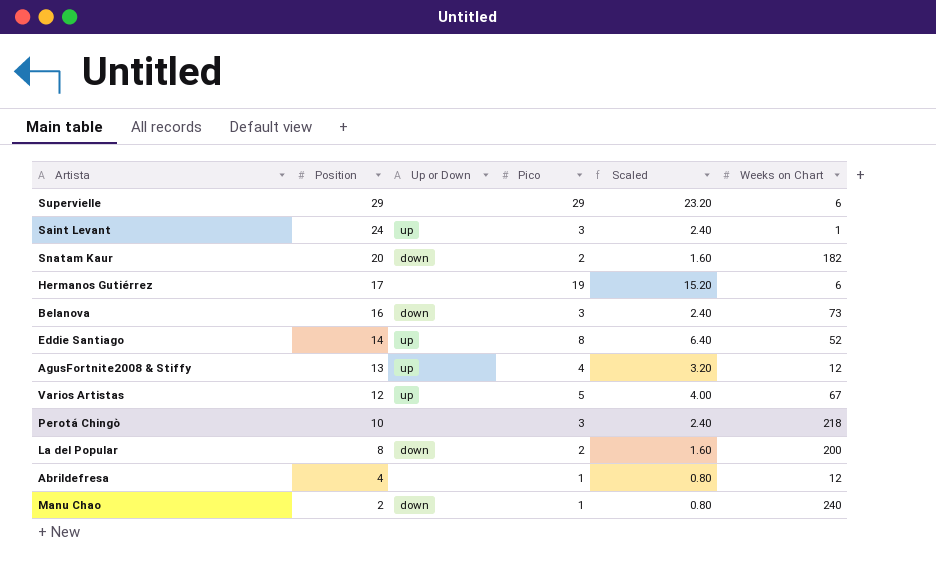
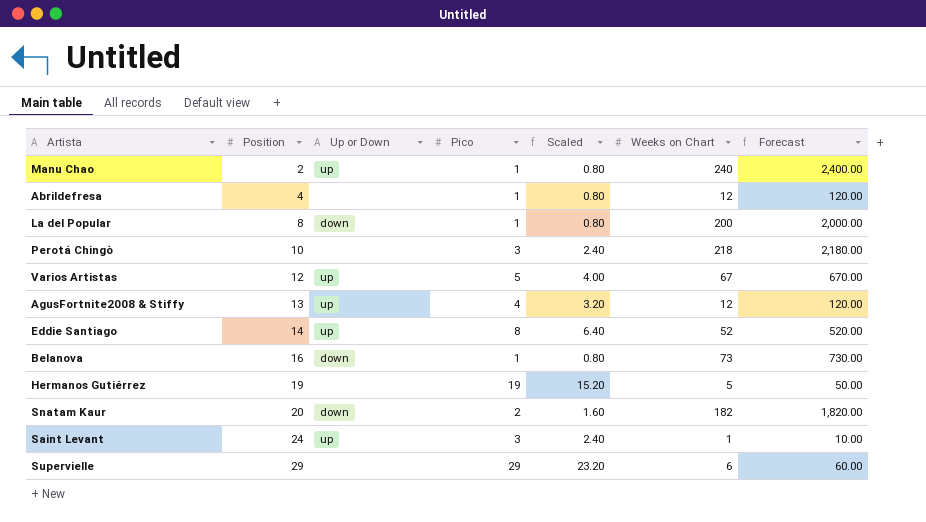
row order: Position descending -> Position ascending
column Forecast | formula: none -> [Weeks on Chart] * 10
Manu Chao | Up or Down: down -> up
La del Popular | Pico: 2 -> 1
La del Popular | Scaled: 1.60 -> 0.80
Belanova | Pico: 3 -> 1
Belanova | Scaled: 2.40 -> 0.80
Hermanos Gutiérrez | Position: 17 -> 19
Hermanos Gutiérrez | Weeks on Chart: 6 -> 5

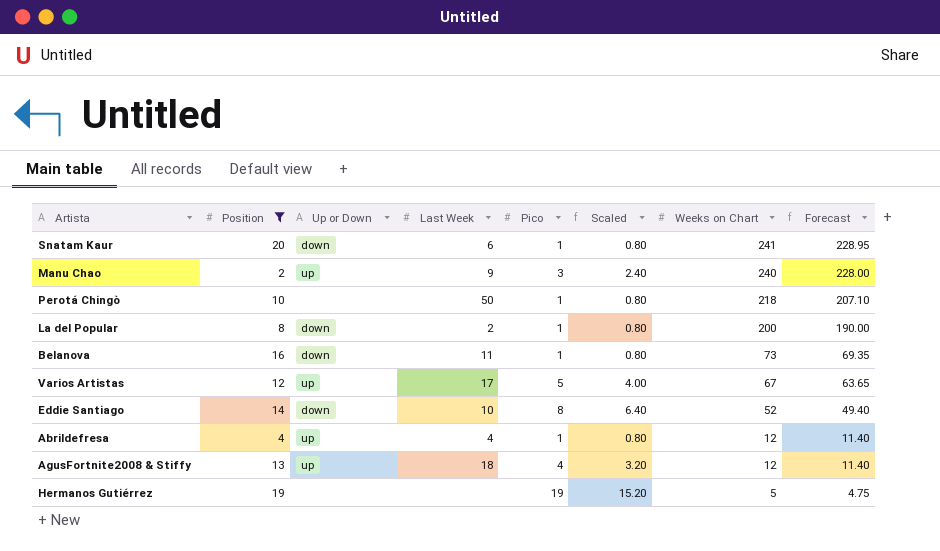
filter: none -> Position <= 20
row order: Position ascending -> Weeks on Chart descending
column Last Week | position: none -> 4
column Forecast | formula: [Weeks on Chart] * 10 -> [Weeks on Chart] * 0.95
Snatam Kaur | Pico: 2 -> 1
Snatam Kaur | Scaled: 1.60 -> 0.80
Snatam Kaur | Weeks on Chart: 182 -> 241
Manu Chao | Pico: 1 -> 3
Manu Chao | Scaled: 0.80 -> 2.40
Perotá Chingò | Pico: 3 -> 1
Perotá Chingò | Scaled: 2.40 -> 0.80
Eddie Santiago | Up or Down: up -> down
Abrildefresa | Up or Down: none -> up

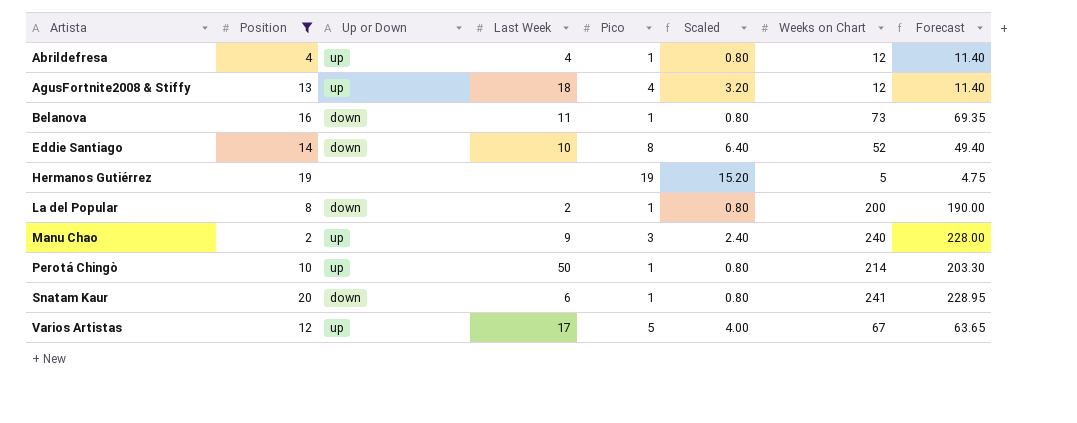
row order: Weeks on Chart descending -> Artista ascending
Perotá Chingò | Up or Down: none -> up
Perotá Chingò | Weeks on Chart: 218 -> 214
Perotá Chingò | Forecast: 207.10 -> 203.30

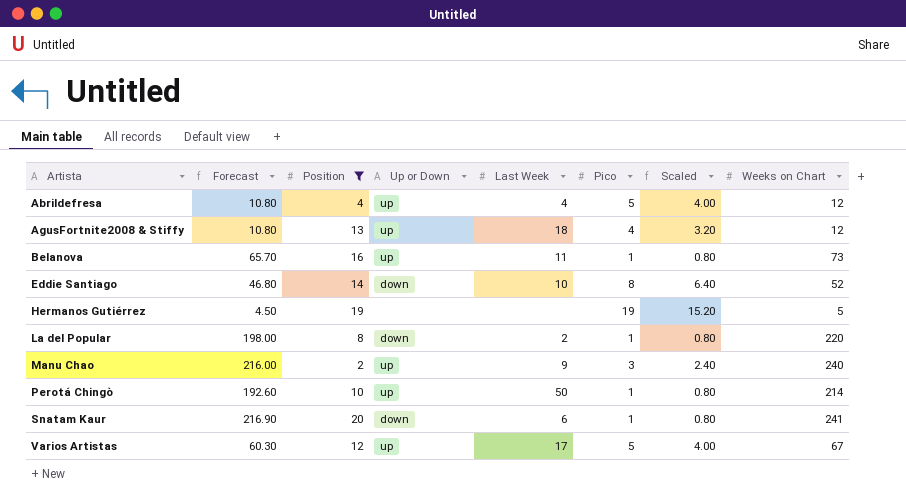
column Forecast | formula: [Weeks on Chart] * 0.95 -> [Weeks on Chart] * 0.9
column Forecast | position: 8 -> 2
Abrildefresa | Pico: 1 -> 5
Abrildefresa | Scaled: 0.80 -> 4.00
Belanova | Up or Down: down -> up
La del Popular | Weeks on Chart: 200 -> 220

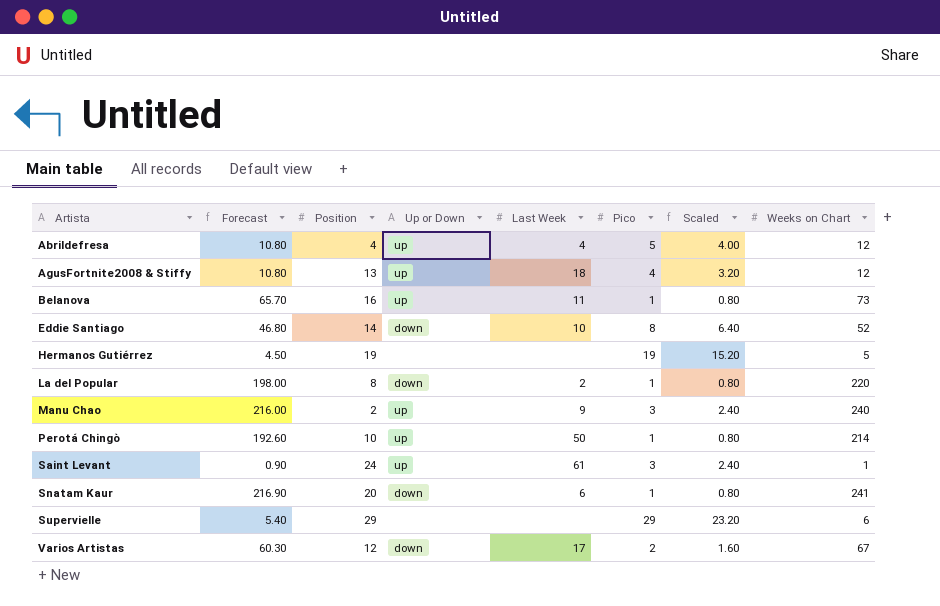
filter: Position <= 20 -> none
Varios Artistas | Up or Down: up -> down
Varios Artistas | Pico: 5 -> 2
Varios Artistas | Scaled: 4.00 -> 1.60

